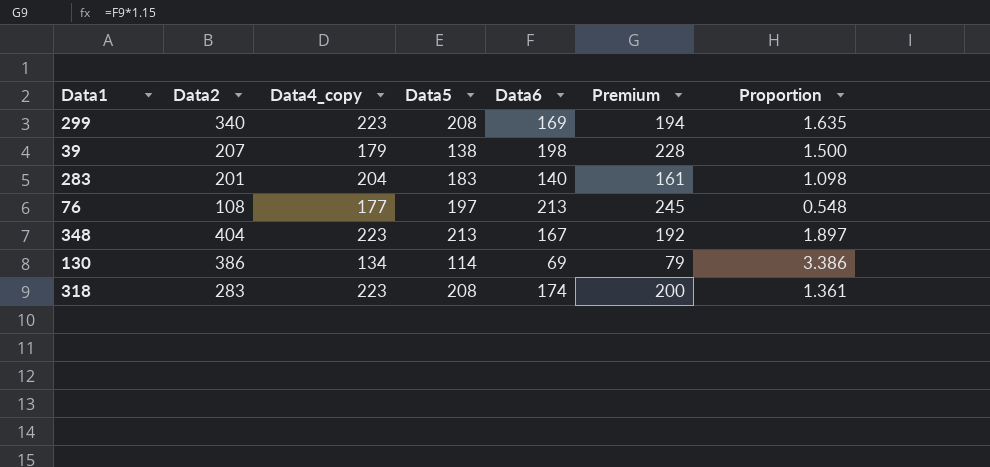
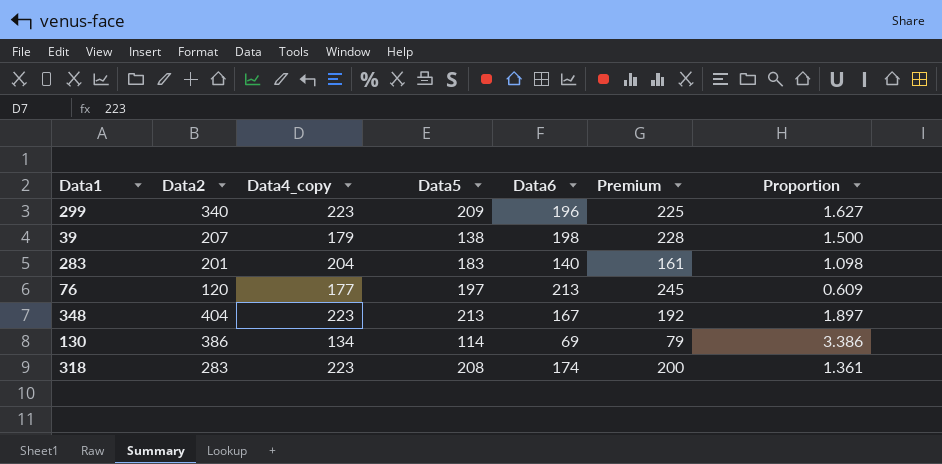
299 | Data5: 208 -> 209
299 | Data6: 169 -> 196
299 | Premium: 194 -> 225
299 | Proportion: 1.635 -> 1.627
76 | Data2: 108 -> 120
76 | Proportion: 0.548 -> 0.609

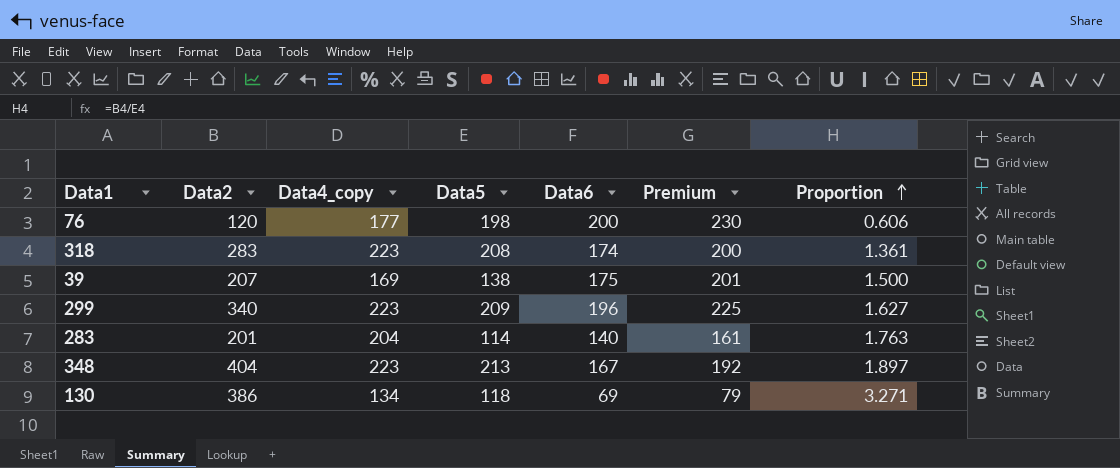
row order: none -> Proportion ascending
76 | Data5: 197 -> 198
76 | Data6: 213 -> 200
76 | Premium: 245 -> 230
76 | Proportion: 0.609 -> 0.606
39 | Data4_copy: 179 -> 169
39 | Data6: 198 -> 175
39 | Premium: 228 -> 201
283 | Data5: 183 -> 114
283 | Proportion: 1.098 -> 1.763
130 | Data5: 114 -> 118
130 | Proportion: 3.386 -> 3.271

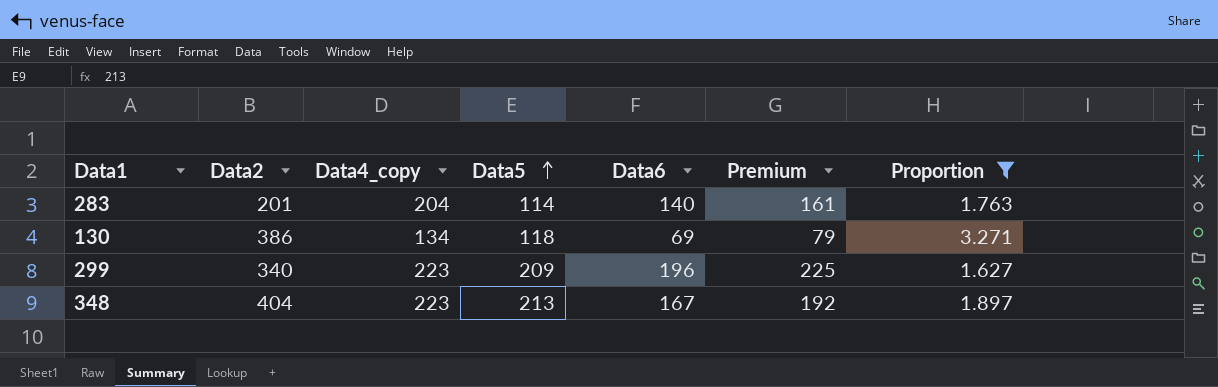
filter: none -> Proportion >= 1.627
row order: Proportion ascending -> Data5 ascending

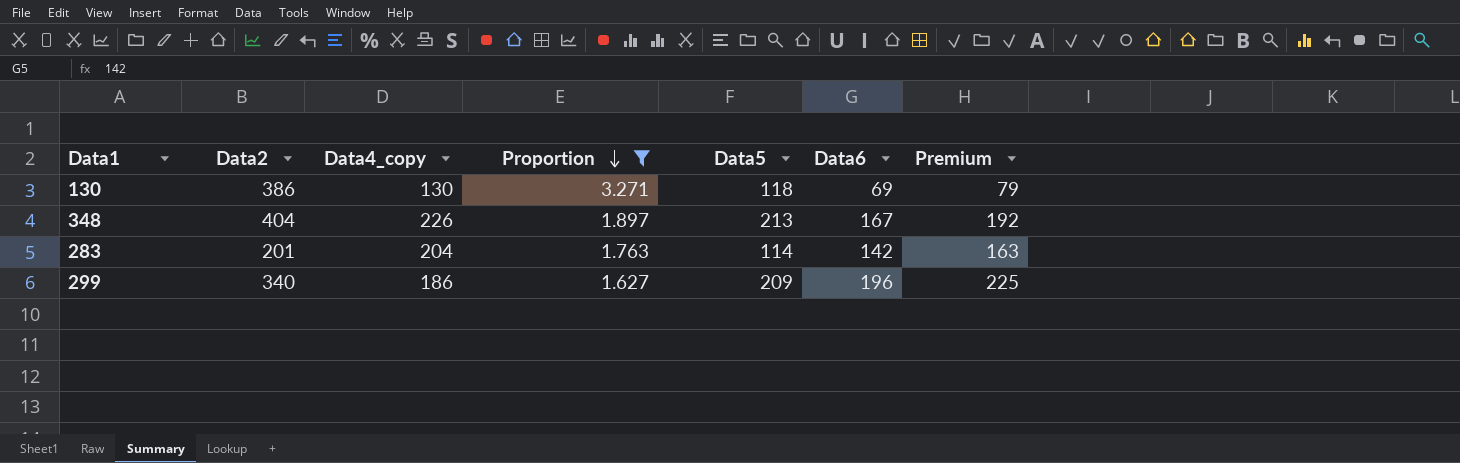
row order: Data5 ascending -> Proportion descending
column Proportion | position: 7 -> 4
130 | Data4_copy: 134 -> 130
348 | Data4_copy: 223 -> 226
283 | Data6: 140 -> 142
283 | Premium: 161 -> 163
299 | Data4_copy: 223 -> 186

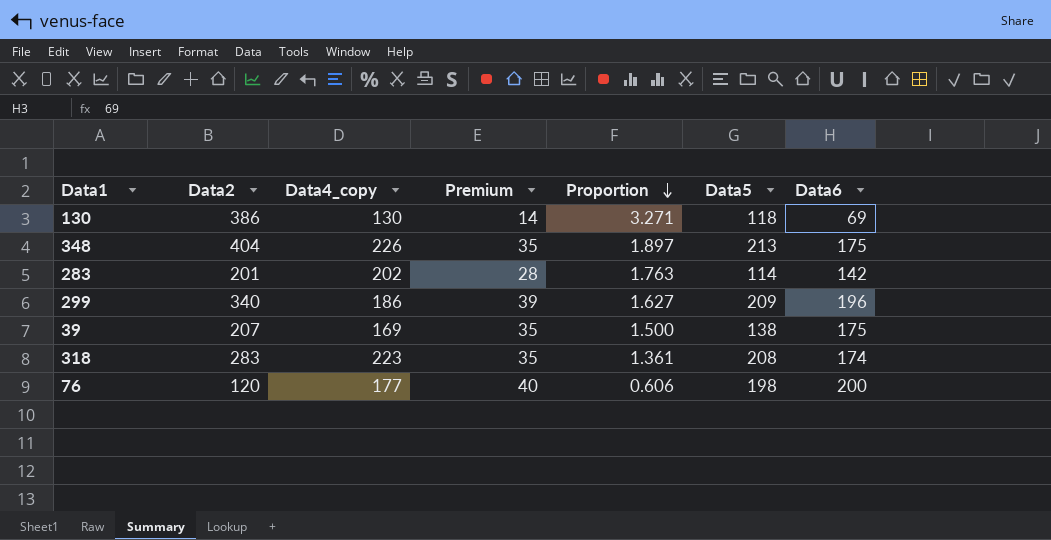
filter: Proportion >= 1.627 -> none
column Premium | formula: [Data6] * 1.15 -> [Data6] * 0.2
column Premium | position: 7 -> 4
348 | Data6: 167 -> 175
283 | Data4_copy: 204 -> 202

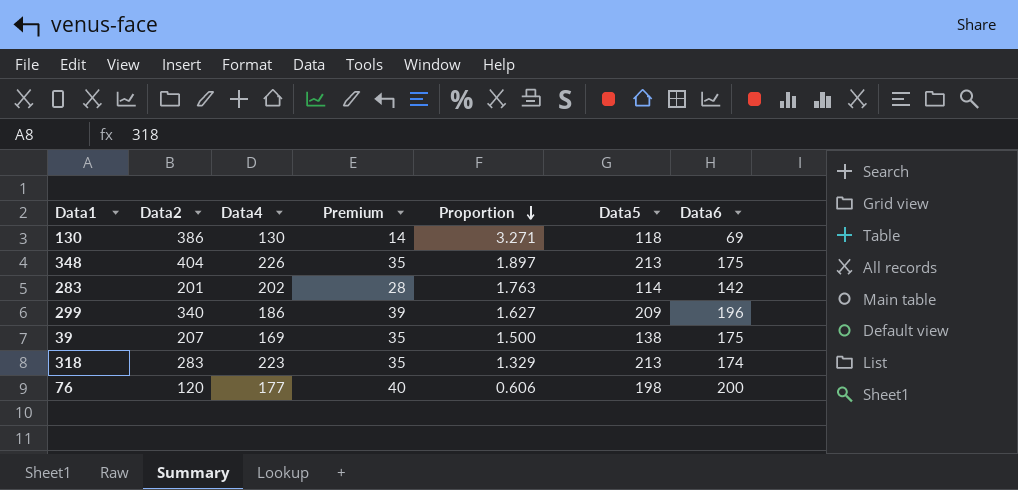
column name: Data4_copy -> Data4
318 | Proportion: 1.361 -> 1.329
318 | Data5: 208 -> 213

